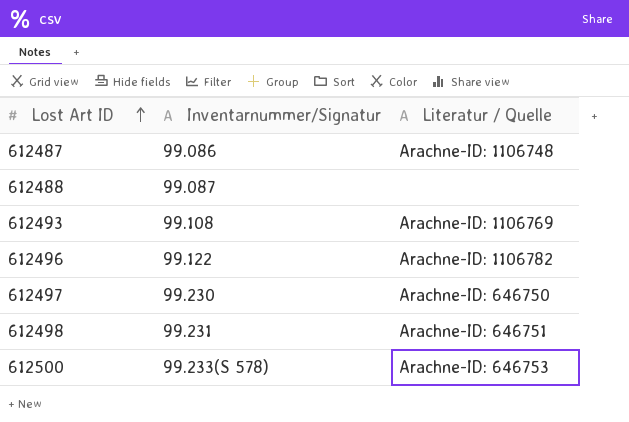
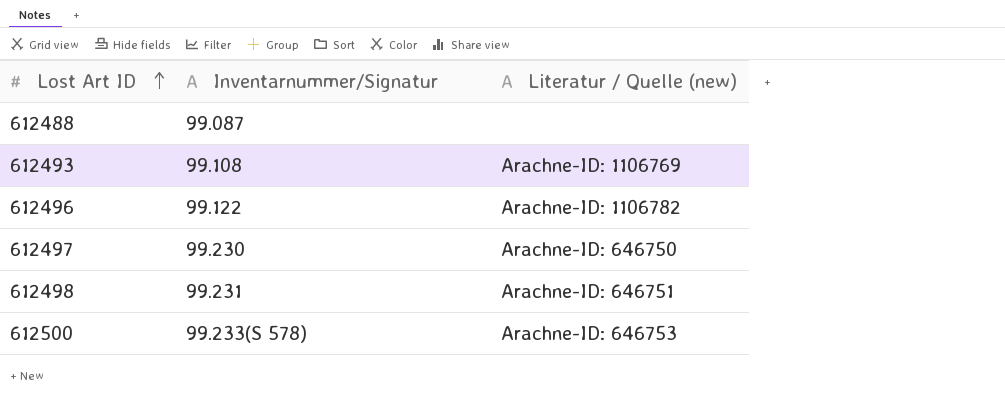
column name: Literatur / Quelle -> Literatur / Quelle (new)
row 612487: 99.086 | Arachne-ID: 1106748 -> none

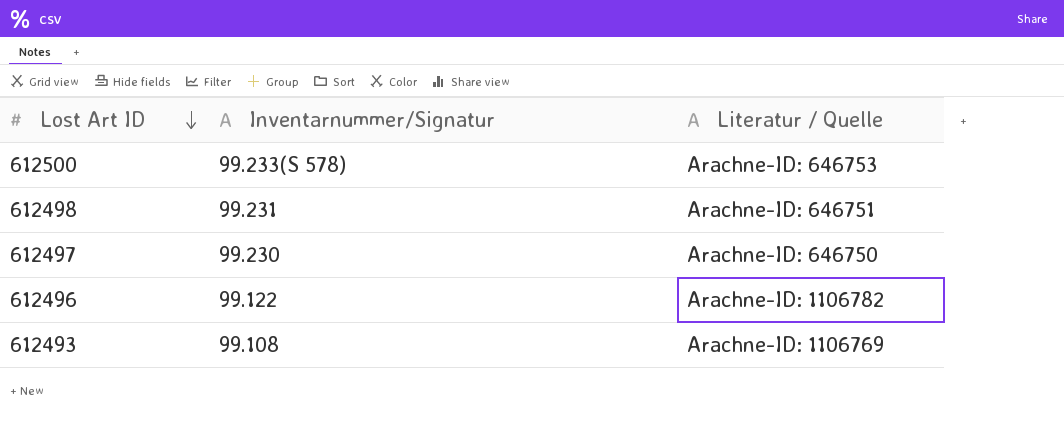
row order: Lost Art ID ascending -> Lost Art ID descending
column name: Literatur / Quelle (new) -> Literatur / Quelle
row 612488: 99.087 | none -> none

